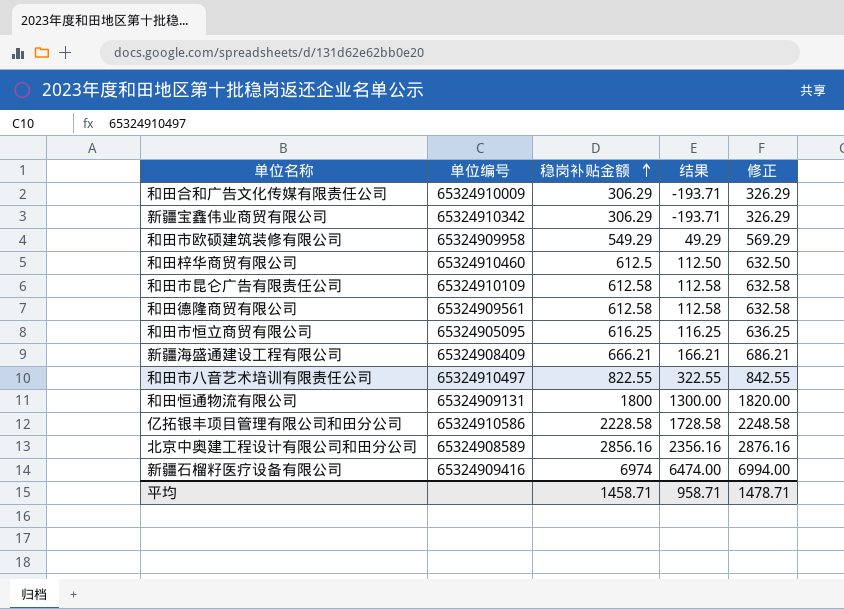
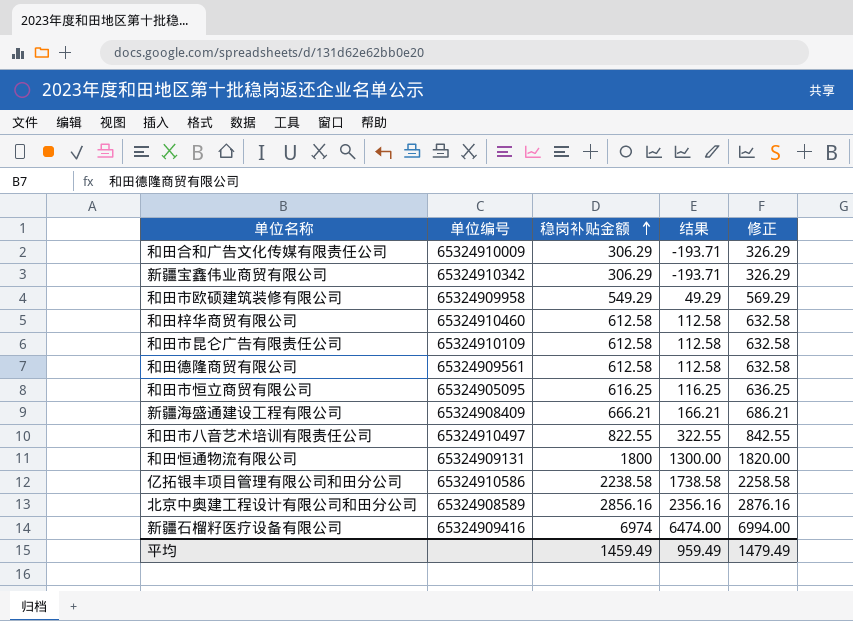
和田梓华商贸有限公司 | 稳岗补贴金额: 612.5 -> 612.58
和田梓华商贸有限公司 | 结果: 112.50 -> 112.58
和田梓华商贸有限公司 | 修正: 632.50 -> 632.58
亿拓银丰项目管理有限公司和田分公司 | 稳岗补贴金额: 2228.58 -> 2238.58
亿拓银丰项目管理有限公司和田分公司 | 结果: 1728.58 -> 1738.58
亿拓银丰项目管理有限公司和田分公司 | 修正: 2248.58 -> 2258.58
平均 | 稳岗补贴金额: 1458.71 -> 1459.49
平均 | 结果: 958.71 -> 959.49
平均 | 修正: 1478.71 -> 1479.49

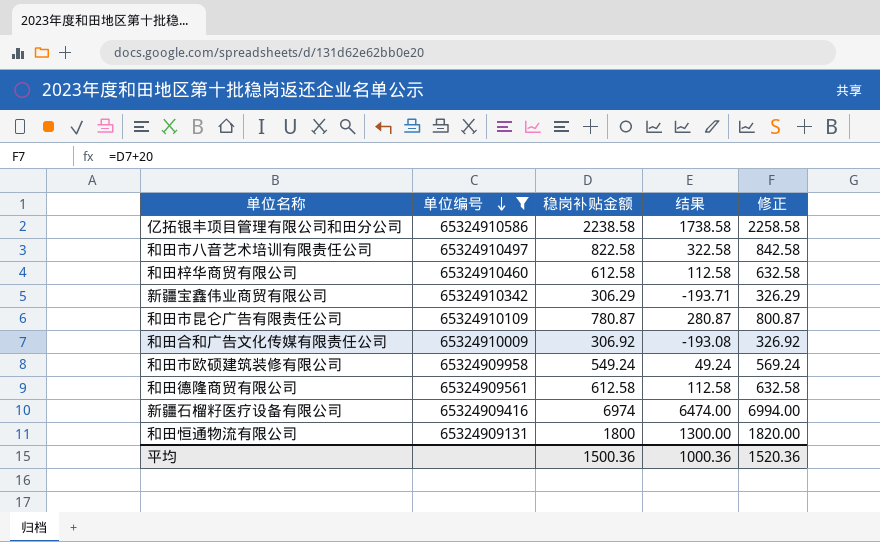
filter: none -> 单位编号 >= 65324909131
row order: 稳岗补贴金额 ascending -> 单位编号 descending
和田市八音艺术培训有限责任公司 | 稳岗补贴金额: 822.55 -> 822.58
和田市八音艺术培训有限责任公司 | 结果: 322.55 -> 322.58
和田市八音艺术培训有限责任公司 | 修正: 842.55 -> 842.58
和田市昆仑广告有限责任公司 | 稳岗补贴金额: 612.58 -> 780.87
和田市昆仑广告有限责任公司 | 结果: 112.58 -> 280.87
和田市昆仑广告有限责任公司 | 修正: 632.58 -> 800.87
和田合和广告文化传媒有限责任公司 | 稳岗补贴金额: 306.29 -> 306.92
和田合和广告文化传媒有限责任公司 | 结果: -193.71 -> -193.08
和田合和广告文化传媒有限责任公司 | 修正: 326.29 -> 326.92
和田市欧硕建筑装修有限公司 | 稳岗补贴金额: 549.29 -> 549.24
和田市欧硕建筑装修有限公司 | 结果: 49.29 -> 49.24
和田市欧硕建筑装修有限公司 | 修正: 569.29 -> 569.24
平均 | 稳岗补贴金额: 1459.49 -> 1500.36
平均 | 结果: 959.49 -> 1000.36
平均 | 修正: 1479.49 -> 1520.36

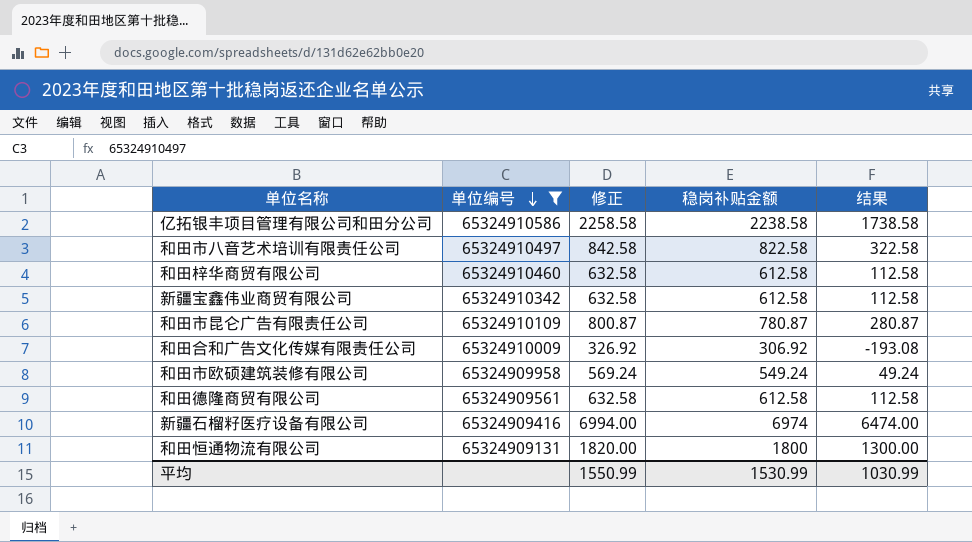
column 修正 | position: 5 -> 3
新疆宝鑫伟业商贸有限公司 | 修正: 326.29 -> 632.58
新疆宝鑫伟业商贸有限公司 | 稳岗补贴金额: 306.29 -> 612.58
新疆宝鑫伟业商贸有限公司 | 结果: -193.71 -> 112.58
平均 | 修正: 1520.36 -> 1550.99
平均 | 稳岗补贴金额: 1500.36 -> 1530.99
平均 | 结果: 1000.36 -> 1030.99

